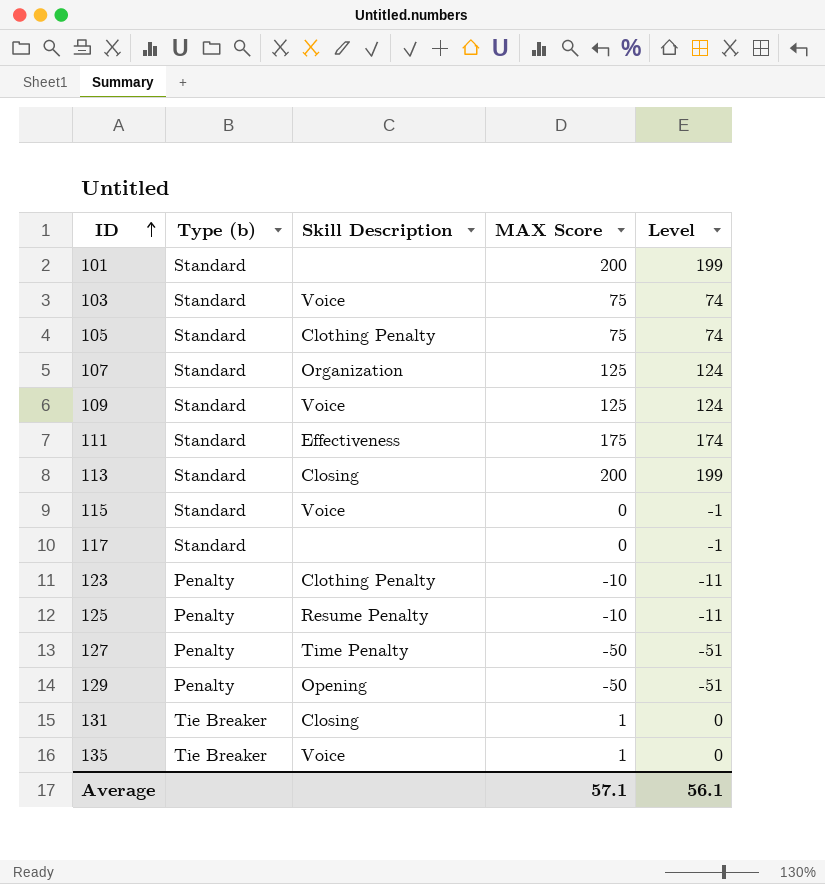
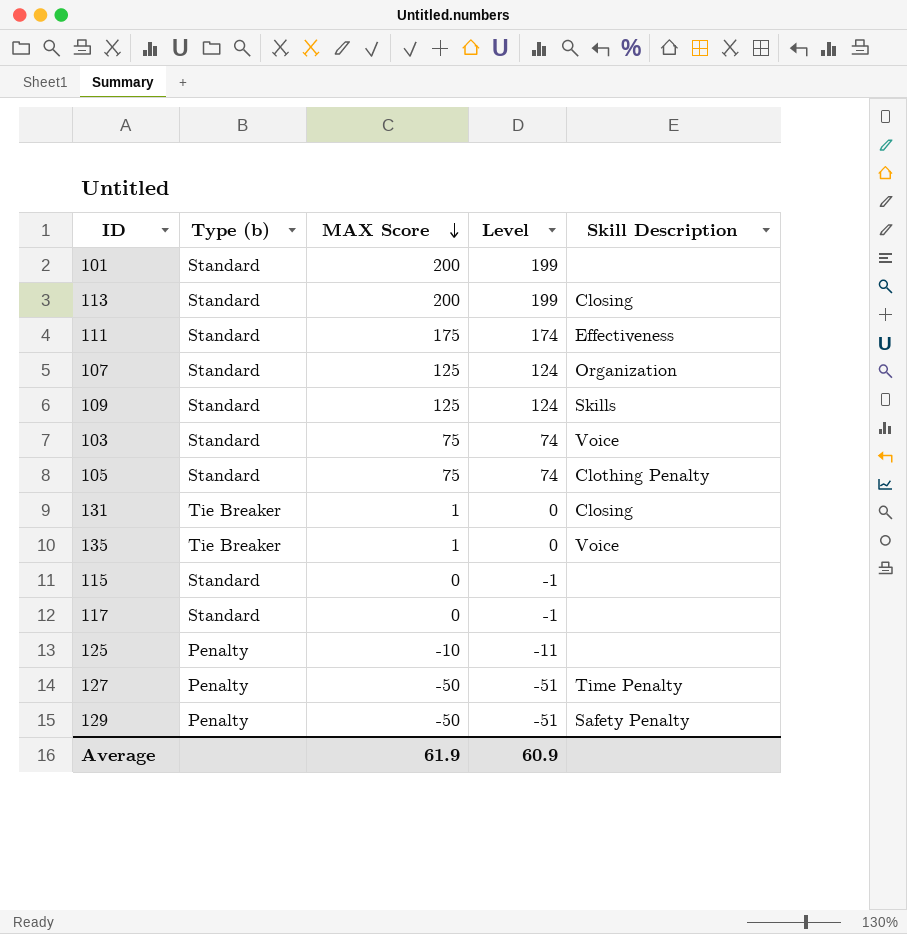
row order: ID ascending -> MAX Score descending
column Skill Description | position: 3 -> 5
row 123: Penalty | Clothing Penalty | -10 | -11 -> none
109 | Skill Description: Voice -> Skills
115 | Skill Description: Voice -> none
125 | Skill Description: Resume Penalty -> none
129 | Skill Description: Opening -> Safety Penalty
Average | MAX Score: 57.1 -> 61.9
Average | Level: 56.1 -> 60.9

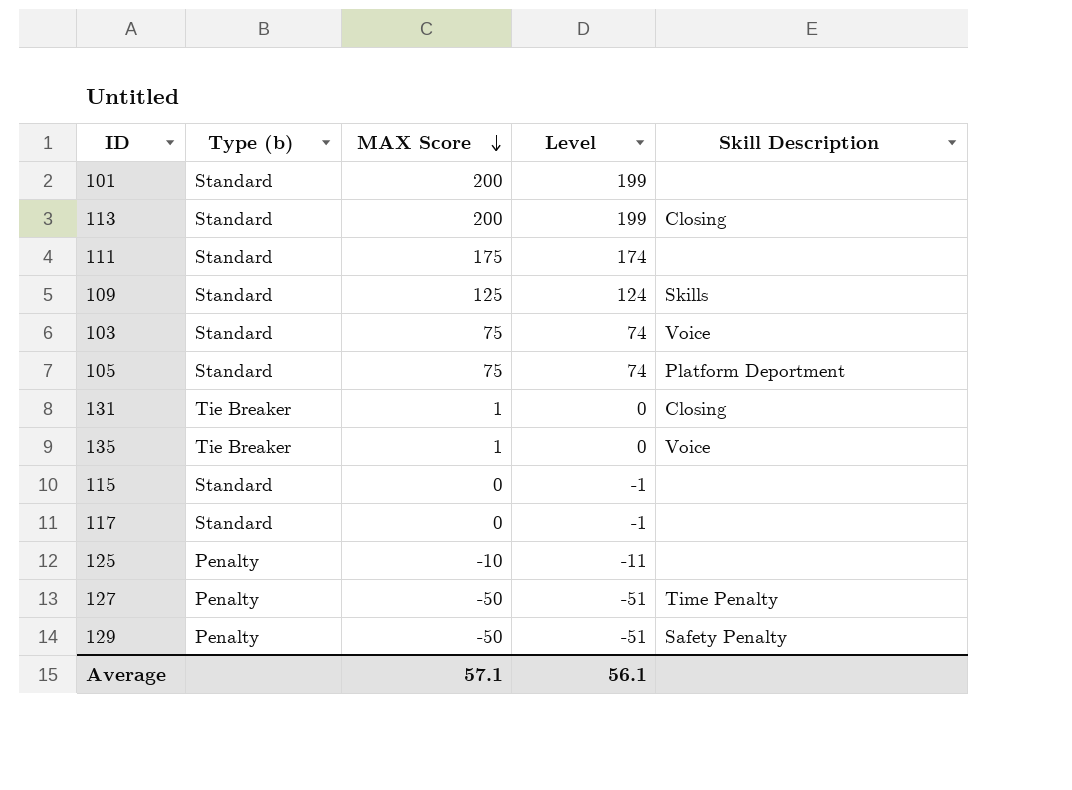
row 107: Standard | 125 | 124 | Organization -> none
111 | Skill Description: Effectiveness -> none
105 | Skill Description: Clothing Penalty -> Platform Deportment
Average | MAX Score: 61.9 -> 57.1
Average | Level: 60.9 -> 56.1

